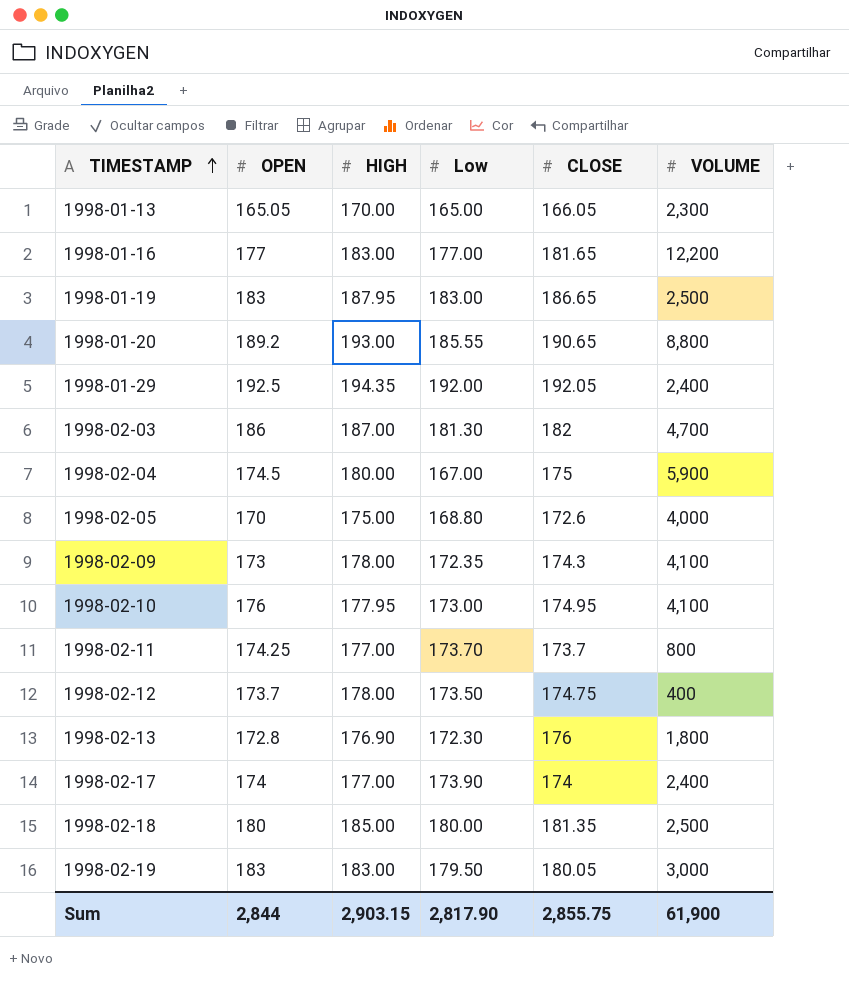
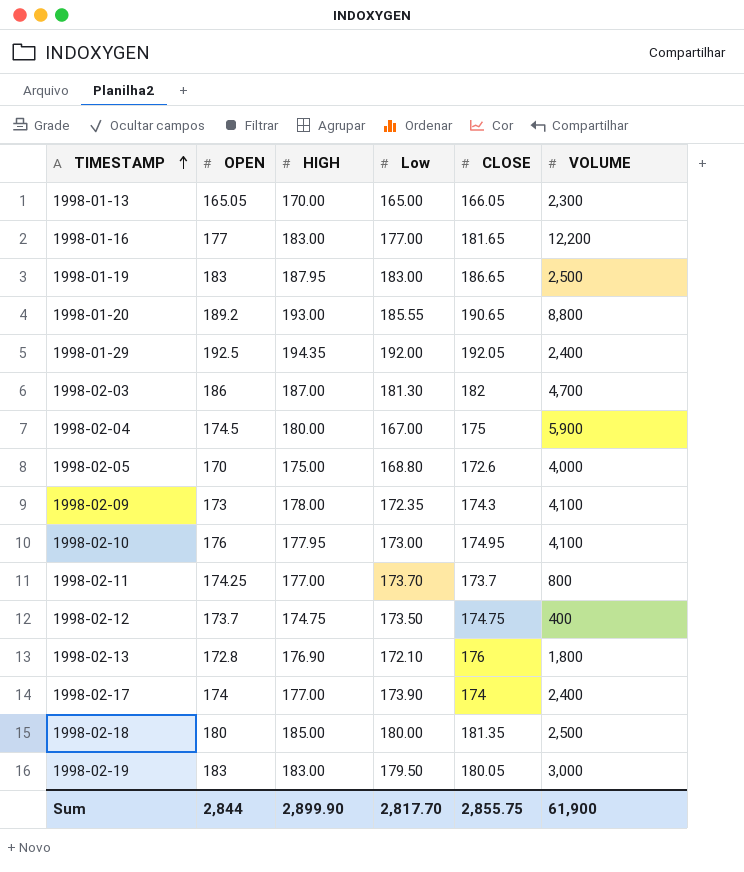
1998-02-12 | HIGH: 178.00 -> 174.75
1998-02-13 | Low: 172.30 -> 172.10
Sum | HIGH: 2,903.15 -> 2,899.90
Sum | Low: 2,817.90 -> 2,817.70

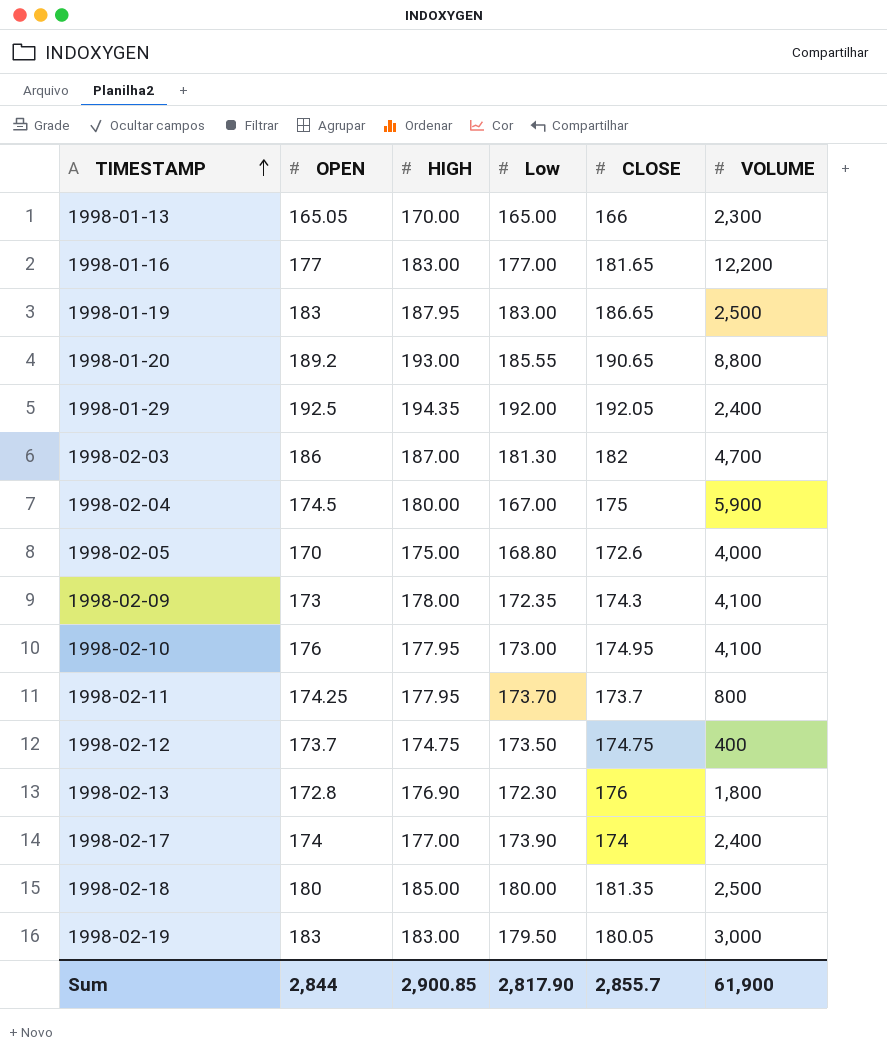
1998-01-13 | CLOSE: 166.05 -> 166
1998-02-11 | HIGH: 177.00 -> 177.95
1998-02-13 | Low: 172.10 -> 172.30
Sum | HIGH: 2,899.90 -> 2,900.85
Sum | Low: 2,817.70 -> 2,817.90
Sum | CLOSE: 2,855.75 -> 2,855.7

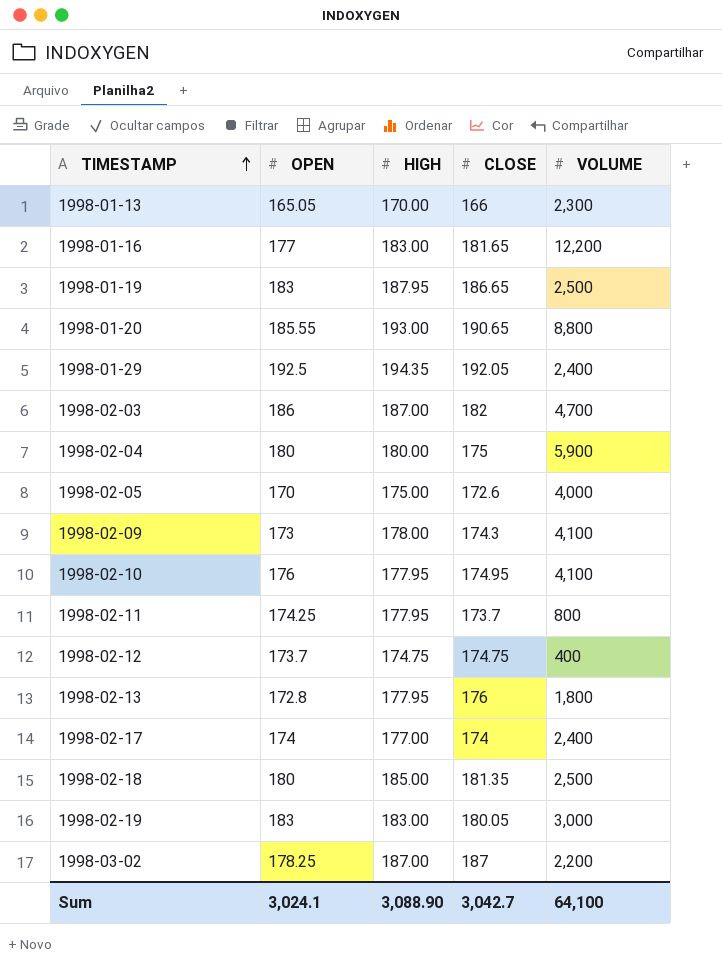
column Low | position: 4 -> none
1998-01-20 | OPEN: 189.2 -> 185.55
1998-02-04 | OPEN: 174.5 -> 180
1998-02-13 | HIGH: 176.90 -> 177.95
row 1998-03-02: none -> 178.25 | 187.00 | 187 | 2,200
Sum | OPEN: 2,844 -> 3,024.1
Sum | HIGH: 2,900.85 -> 3,088.90
Sum | CLOSE: 2,855.7 -> 3,042.7
Sum | VOLUME: 61,900 -> 64,100

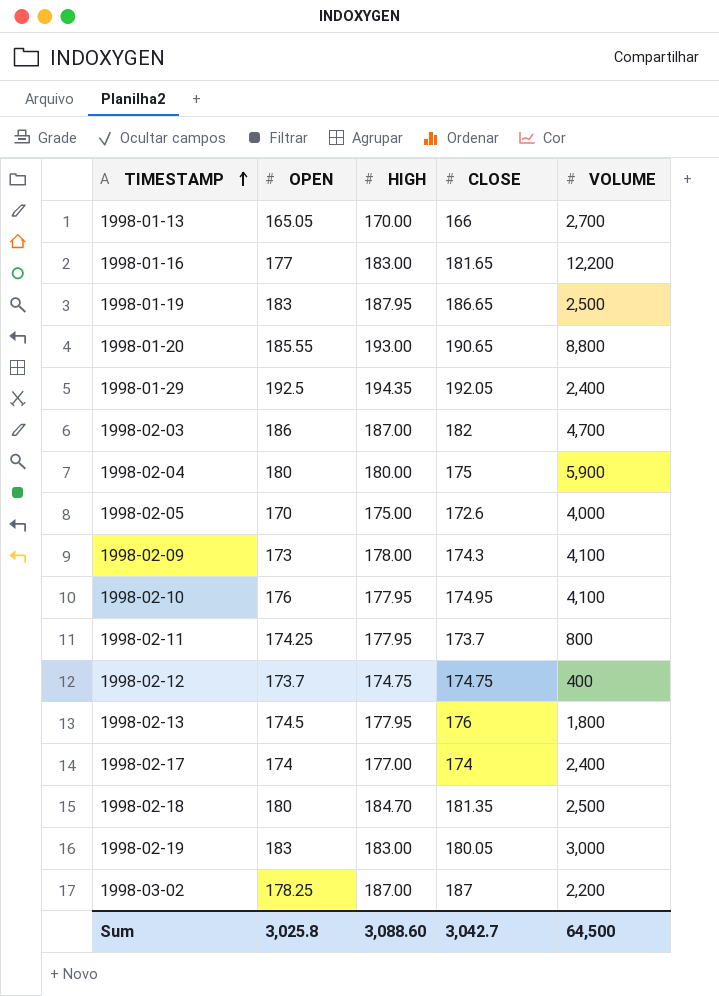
1998-01-13 | VOLUME: 2,300 -> 2,700
1998-02-13 | OPEN: 172.8 -> 174.5
1998-02-18 | HIGH: 185.00 -> 184.70
Sum | OPEN: 3,024.1 -> 3,025.8
Sum | HIGH: 3,088.90 -> 3,088.60
Sum | VOLUME: 64,100 -> 64,500

